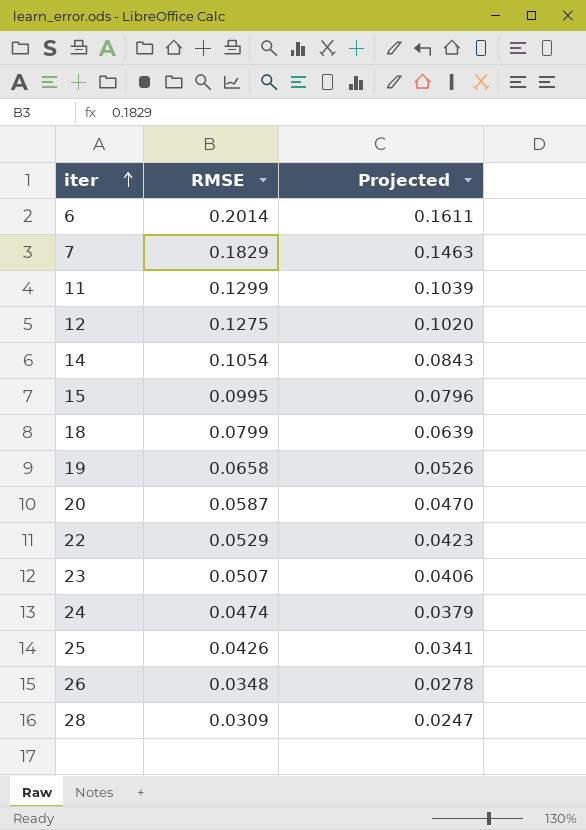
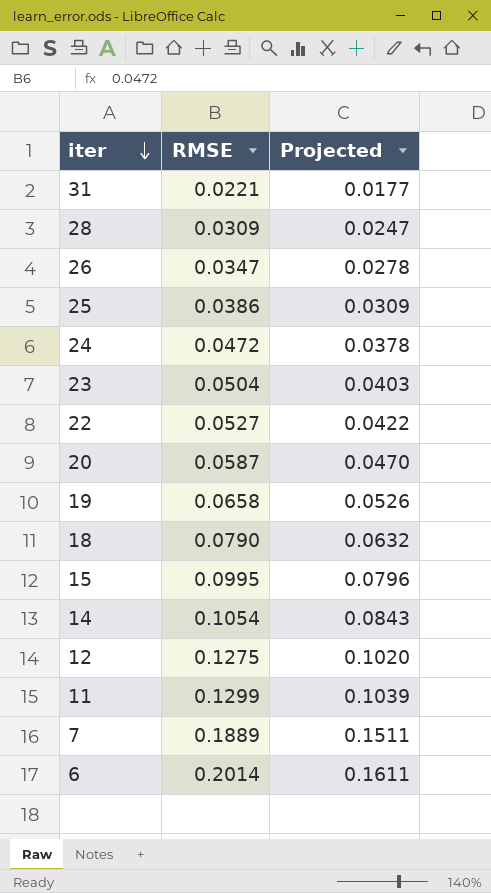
row order: iter ascending -> iter descending
row 31: none -> 0.0221 | 0.0177
26 | RMSE: 0.0348 -> 0.0347
25 | RMSE: 0.0426 -> 0.0386
25 | Projected: 0.0341 -> 0.0309
24 | RMSE: 0.0474 -> 0.0472
24 | Projected: 0.0379 -> 0.0378
23 | RMSE: 0.0507 -> 0.0504
23 | Projected: 0.0406 -> 0.0403
22 | RMSE: 0.0529 -> 0.0527
22 | Projected: 0.0423 -> 0.0422
18 | RMSE: 0.0799 -> 0.0790
18 | Projected: 0.0639 -> 0.0632
7 | RMSE: 0.1829 -> 0.1889
7 | Projected: 0.1463 -> 0.1511

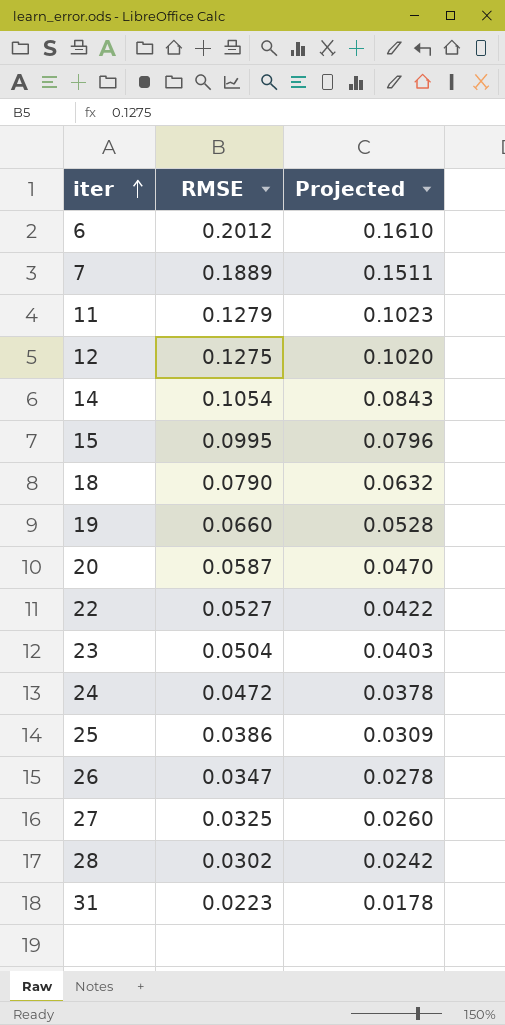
row order: iter descending -> iter ascending
6 | RMSE: 0.2014 -> 0.2012
6 | Projected: 0.1611 -> 0.1610
11 | RMSE: 0.1299 -> 0.1279
11 | Projected: 0.1039 -> 0.1023
19 | RMSE: 0.0658 -> 0.0660
19 | Projected: 0.0526 -> 0.0528
row 27: none -> 0.0325 | 0.0260
28 | RMSE: 0.0309 -> 0.0302
28 | Projected: 0.0247 -> 0.0242
31 | RMSE: 0.0221 -> 0.0223
31 | Projected: 0.0177 -> 0.0178

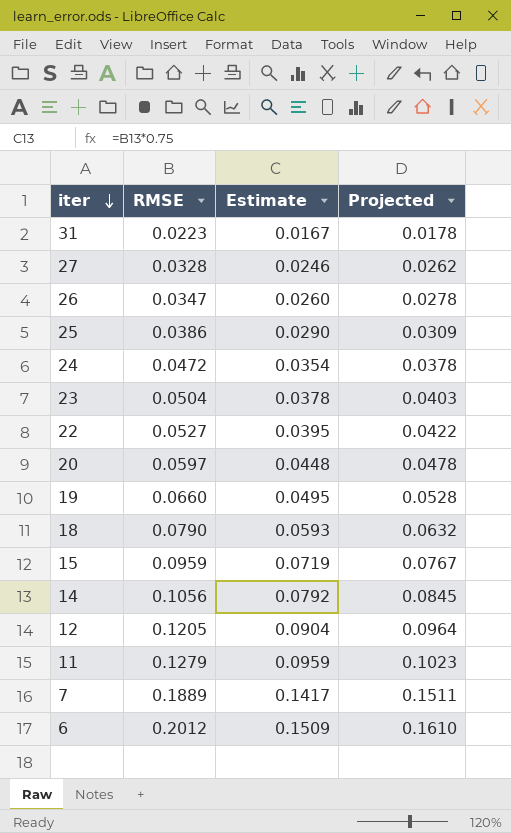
row order: iter ascending -> iter descending
column Estimate | formula: none -> [RMSE] * 0.75
row 28: 0.0302 | 0.0242 -> none
27 | RMSE: 0.0325 -> 0.0328
27 | Projected: 0.0260 -> 0.0262
20 | RMSE: 0.0587 -> 0.0597
20 | Projected: 0.0470 -> 0.0478
15 | RMSE: 0.0995 -> 0.0959
15 | Projected: 0.0796 -> 0.0767
14 | RMSE: 0.1054 -> 0.1056
14 | Projected: 0.0843 -> 0.0845
12 | RMSE: 0.1275 -> 0.1205
12 | Projected: 0.1020 -> 0.0964

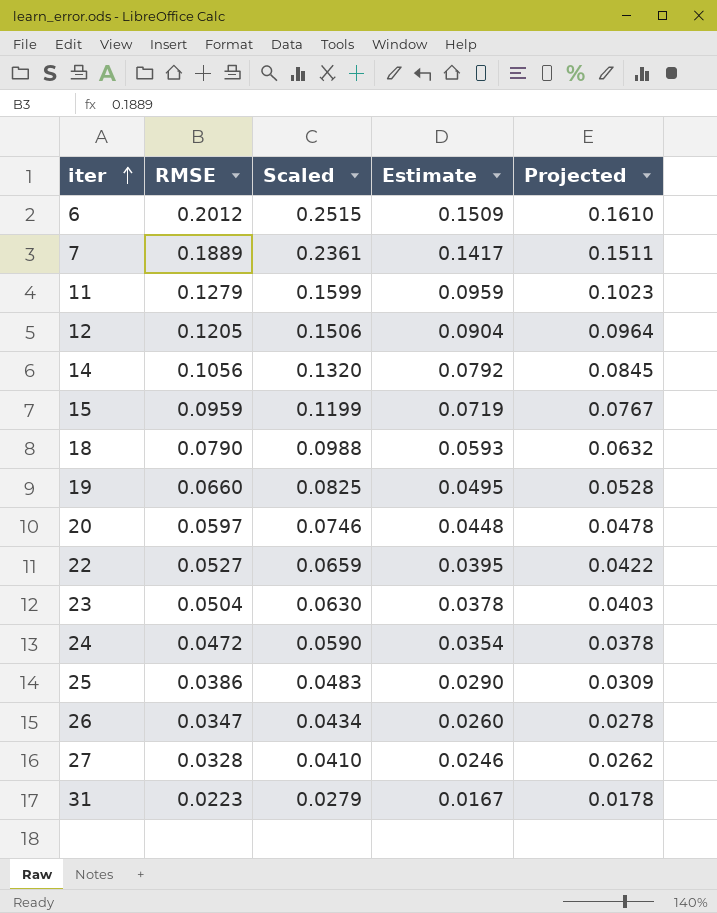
row order: iter descending -> iter ascending
column Scaled | formula: none -> [RMSE] * 1.25

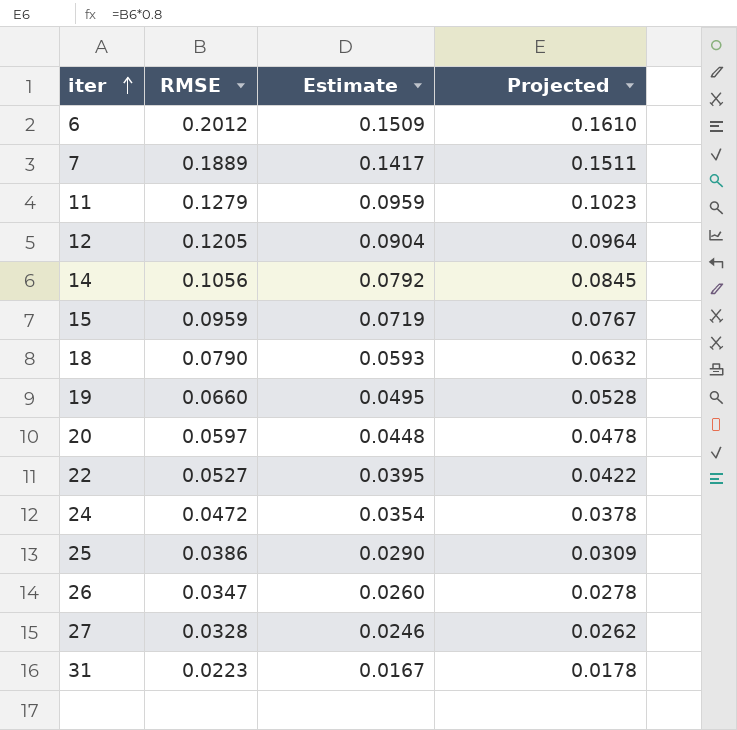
column Scaled | formula: [RMSE] * 1.25 -> none
row 23: 0.0504 | 0.0630 | 0.0378 | 0.0403 -> none

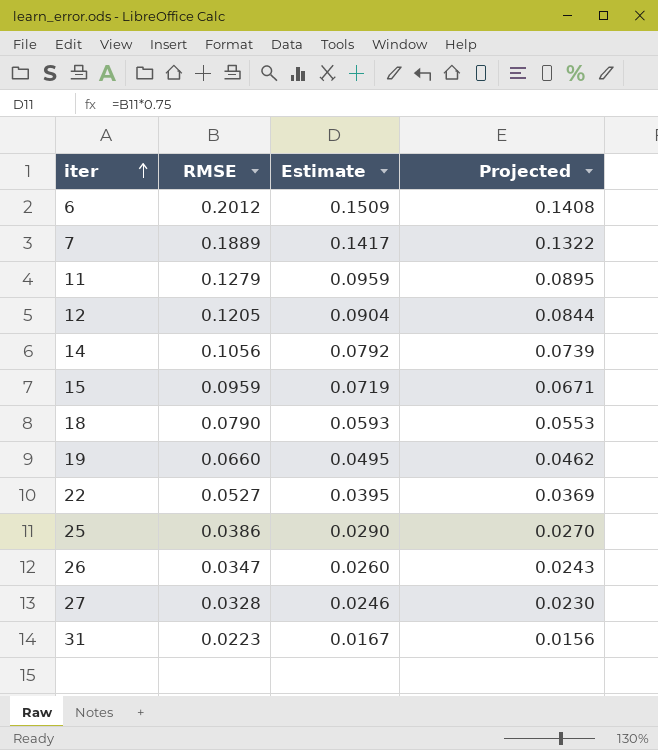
column Projected | formula: [RMSE] * 0.8 -> [RMSE] * 0.7
row 20: 0.0597 | 0.0448 | 0.0478 -> none
row 24: 0.0472 | 0.0354 | 0.0378 -> none

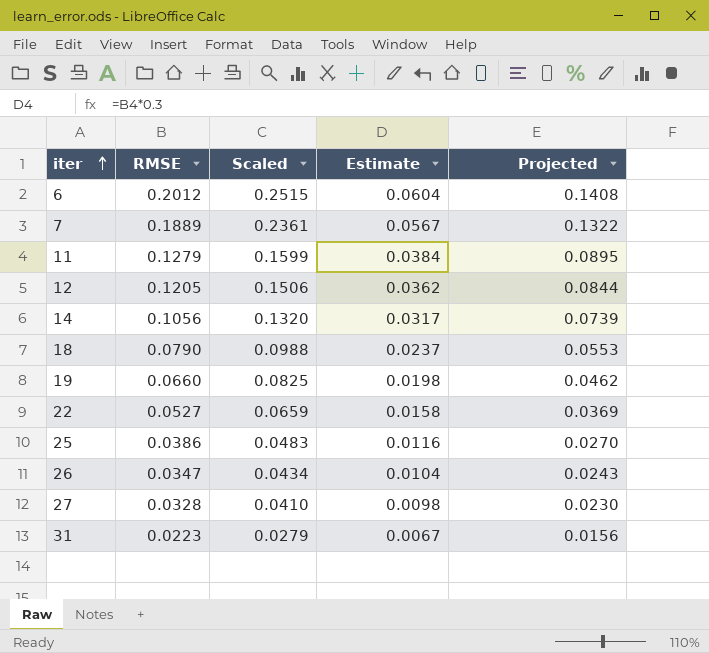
column Scaled | formula: none -> [RMSE] * 1.25
column Estimate | formula: [RMSE] * 0.75 -> [RMSE] * 0.3
row 15: 0.0959 | 0.0719 | 0.0671 -> none

